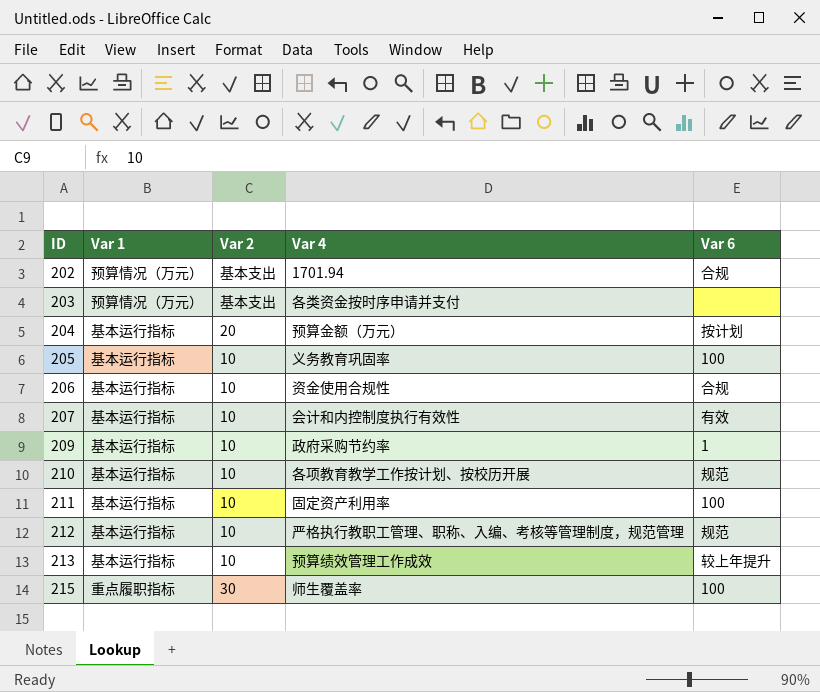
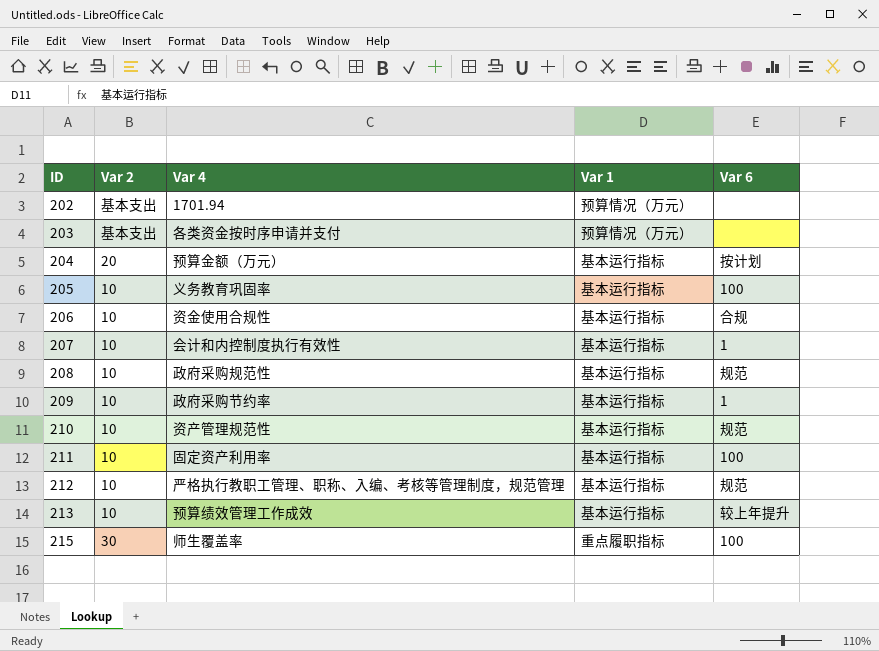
column Var 1 | position: 2 -> 4
202 | Var 6: 合规 -> none
207 | Var 6: 有效 -> 1
row 208: none -> 10 | 政府采购规范性 | 基本运行指标 | 规范
210 | Var 4: 各项教育教学工作按计划、按校历开展 -> 资产管理规范性

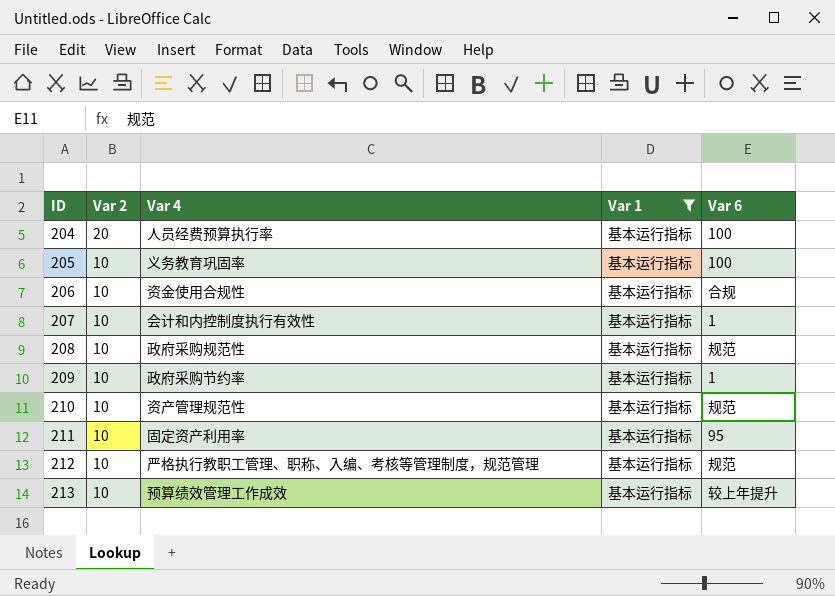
filter: none -> Var 1 = 基本运行指标
204 | Var 4: 预算金额（万元） -> 人员经费预算执行率
204 | Var 6: 按计划 -> 100
211 | Var 6: 100 -> 95

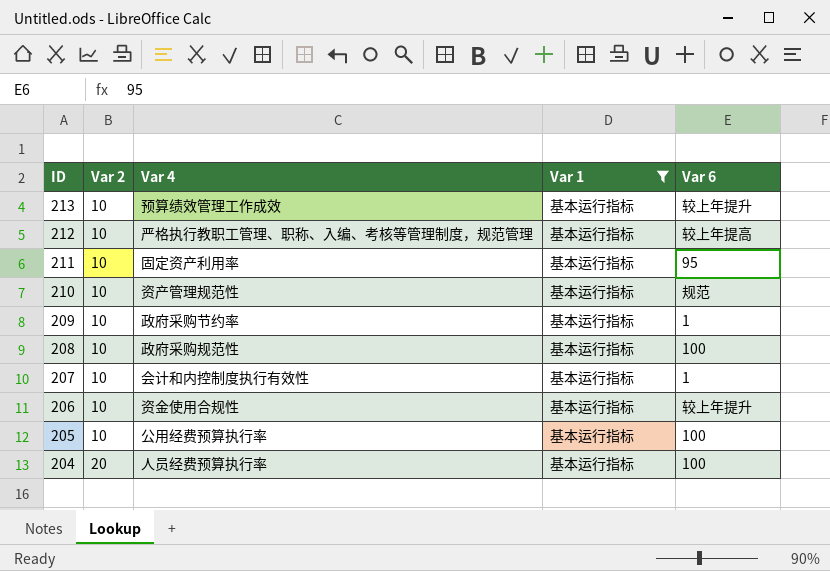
row order: ID ascending -> ID descending
212 | Var 6: 规范 -> 较上年提高
208 | Var 6: 规范 -> 100
206 | Var 6: 合规 -> 较上年提升
205 | Var 4: 义务教育巩固率 -> 公用经费预算执行率

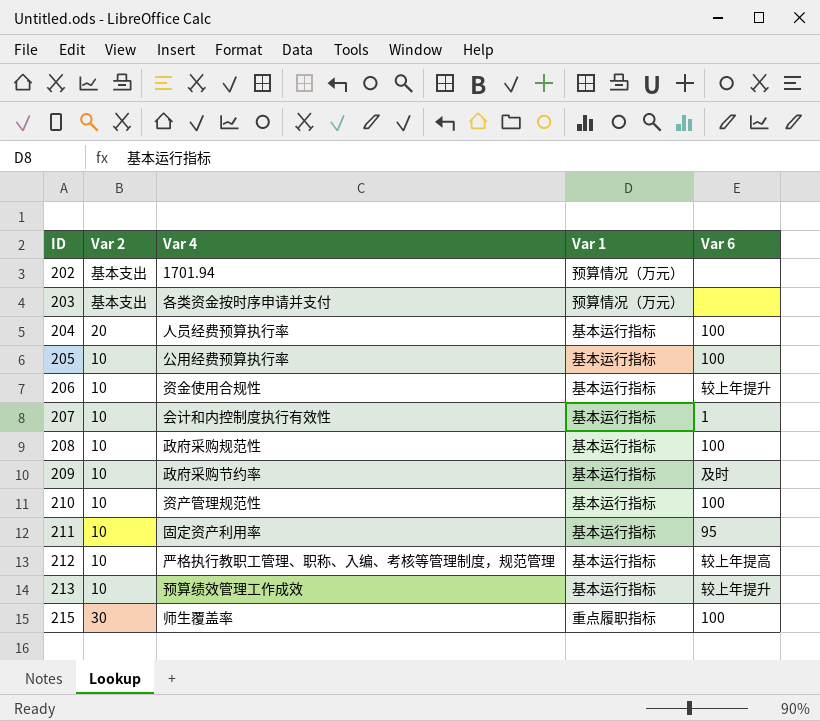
filter: Var 1 = 基本运行指标 -> none
row order: ID descending -> ID ascending
209 | Var 6: 1 -> 及时
210 | Var 6: 规范 -> 100

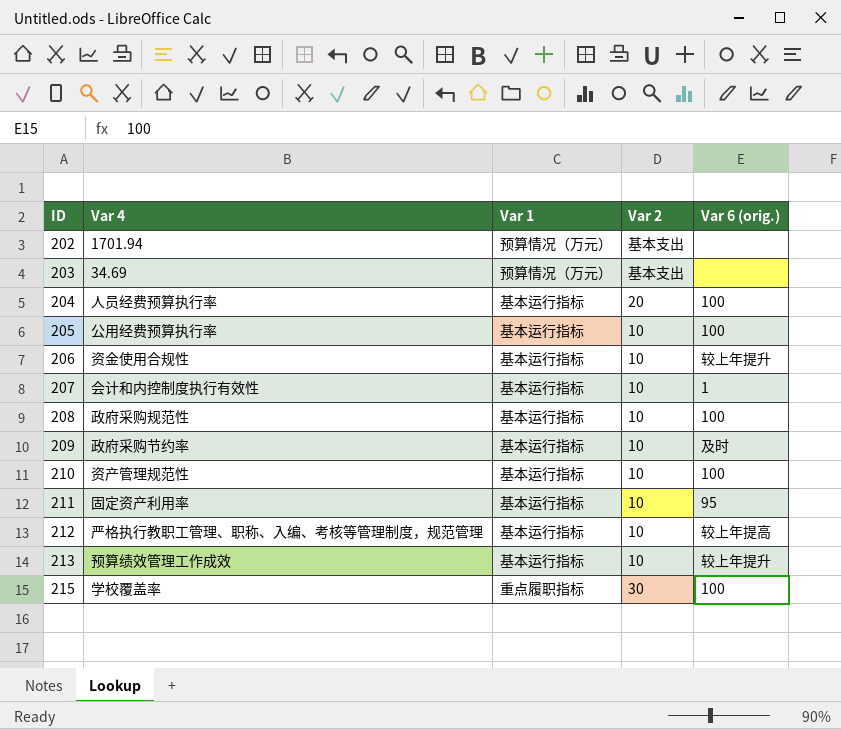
column Var 2 | position: 2 -> 4
column name: Var 6 -> Var 6 (orig.)
203 | Var 4: 各类资金按时序申请并支付 -> 34.69
215 | Var 4: 师生覆盖率 -> 学校覆盖率

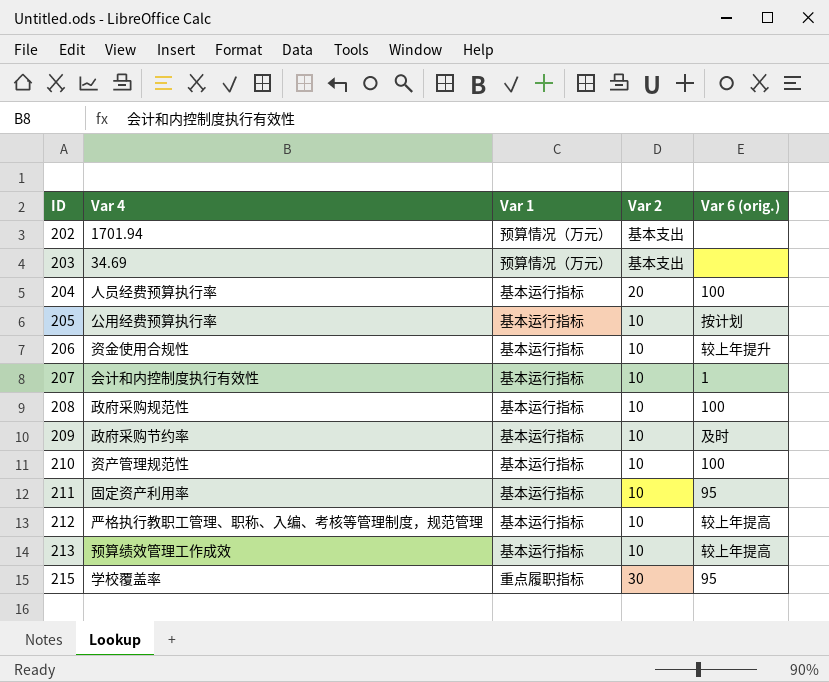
205 | Var 6 (orig.): 100 -> 按计划
213 | Var 6 (orig.): 较上年提升 -> 较上年提高
215 | Var 6 (orig.): 100 -> 95

